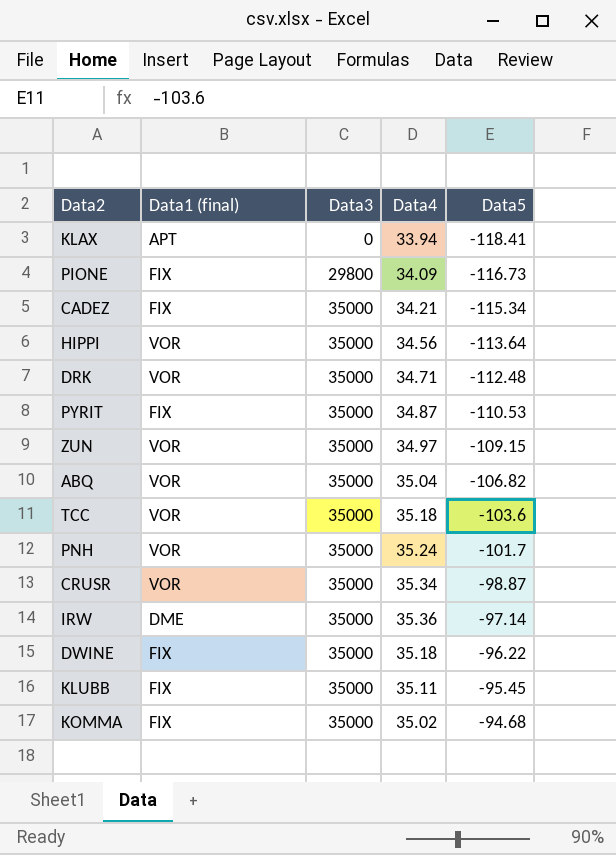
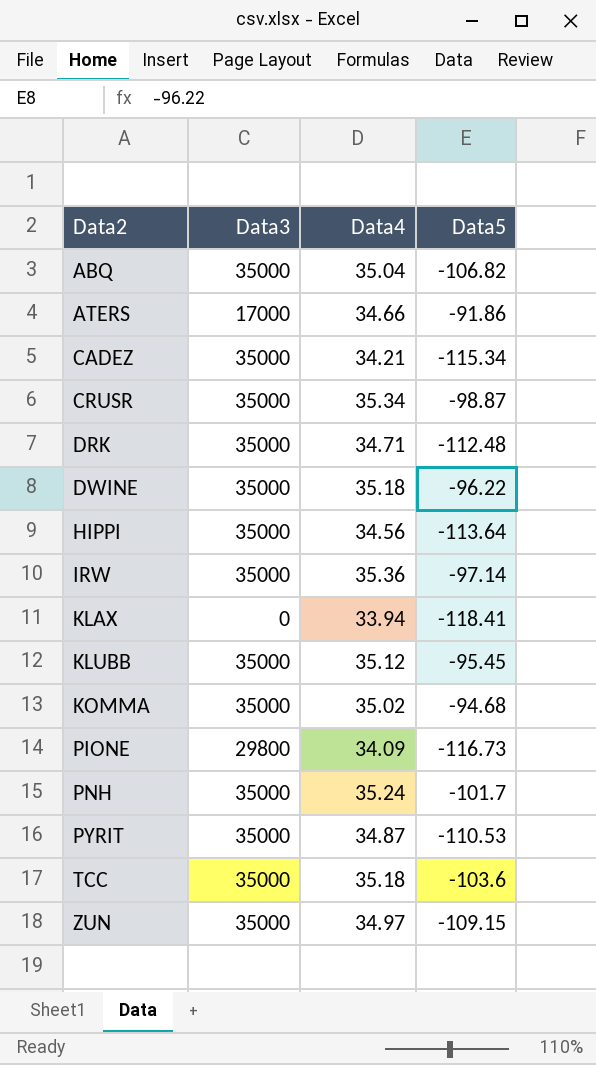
row order: Data3 ascending -> Data2 ascending
column Data1 (final) | position: 2 -> none
row ATERS: none -> 17000 | 34.66 | -91.86
KLUBB | Data4: 35.11 -> 35.12

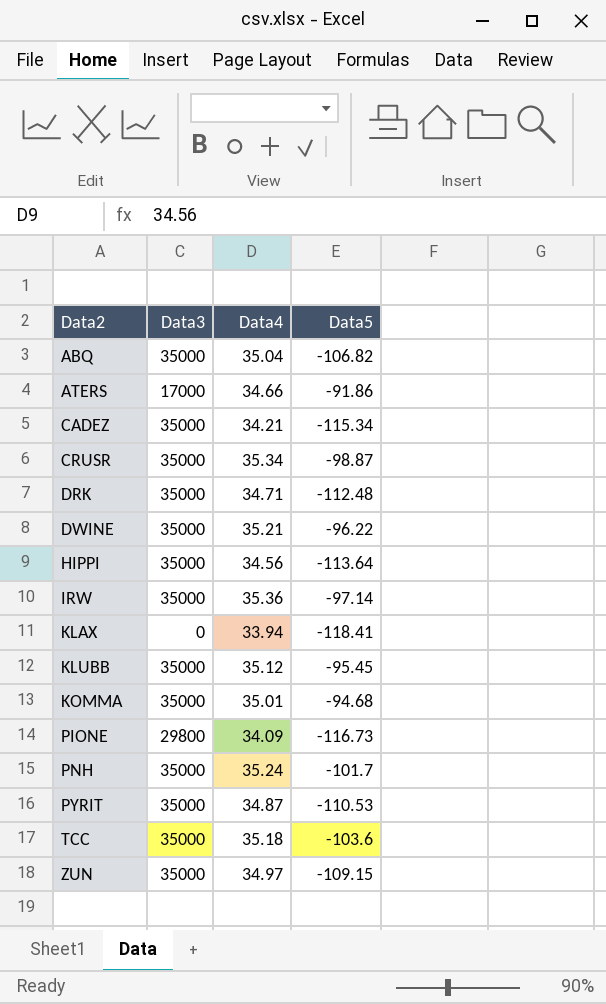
DWINE | Data4: 35.18 -> 35.21
KOMMA | Data4: 35.02 -> 35.01

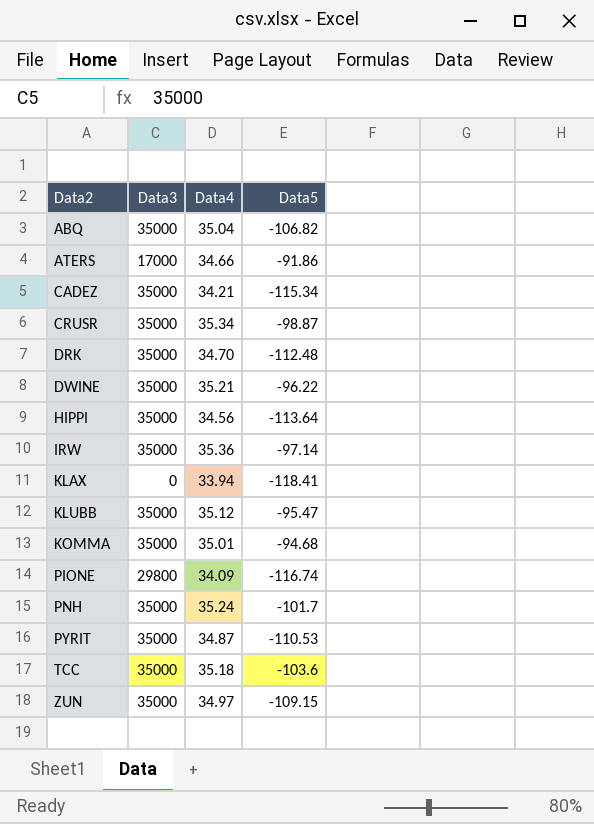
DRK | Data4: 34.71 -> 34.70
KLUBB | Data5: -95.45 -> -95.47
PIONE | Data5: -116.73 -> -116.74

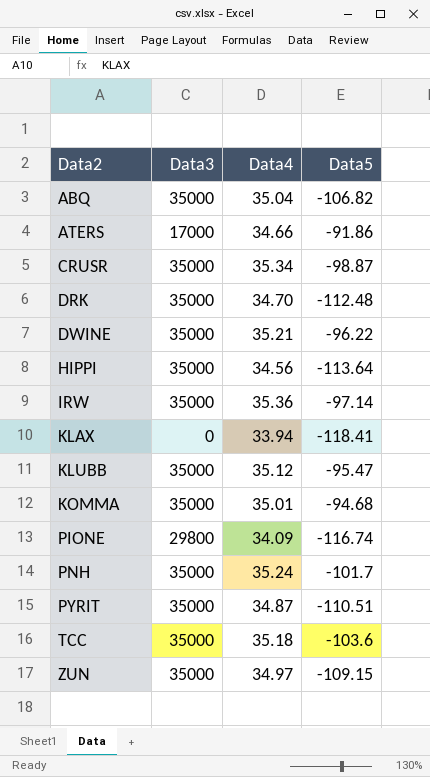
row CADEZ: 35000 | 34.21 | -115.34 -> none
PYRIT | Data5: -110.53 -> -110.51

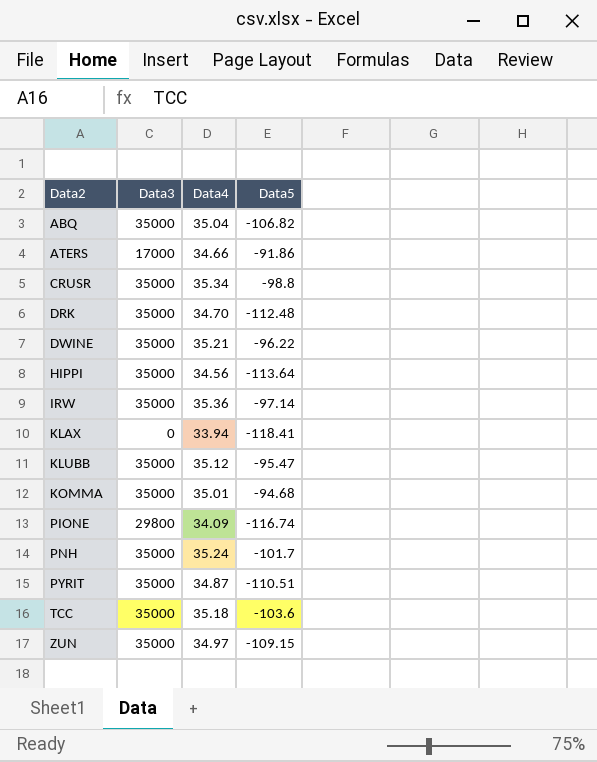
CRUSR | Data5: -98.87 -> -98.8

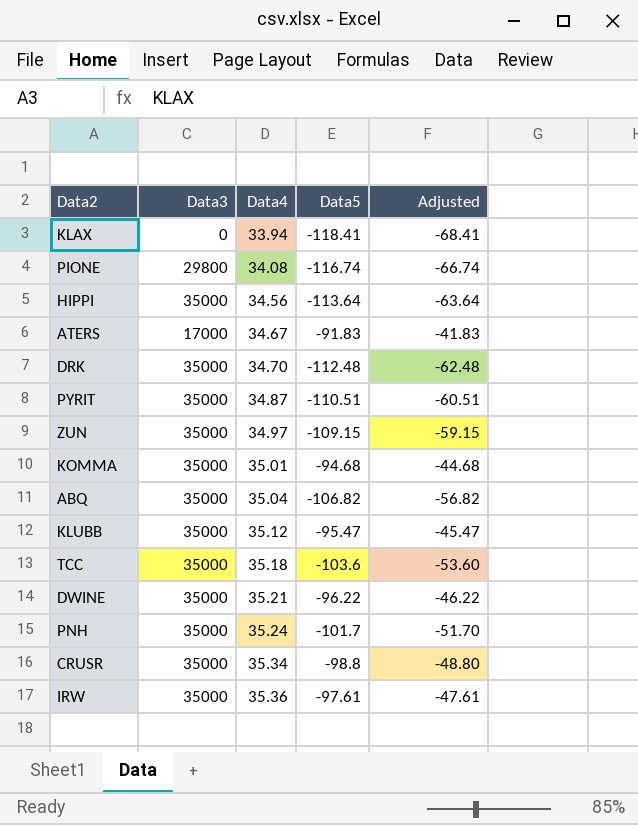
row order: Data2 ascending -> Data4 ascending
column Adjusted | formula: none -> [Data5] + 50
PIONE | Data4: 34.09 -> 34.08
ATERS | Data4: 34.66 -> 34.67
ATERS | Data5: -91.86 -> -91.83
IRW | Data5: -97.14 -> -97.61

